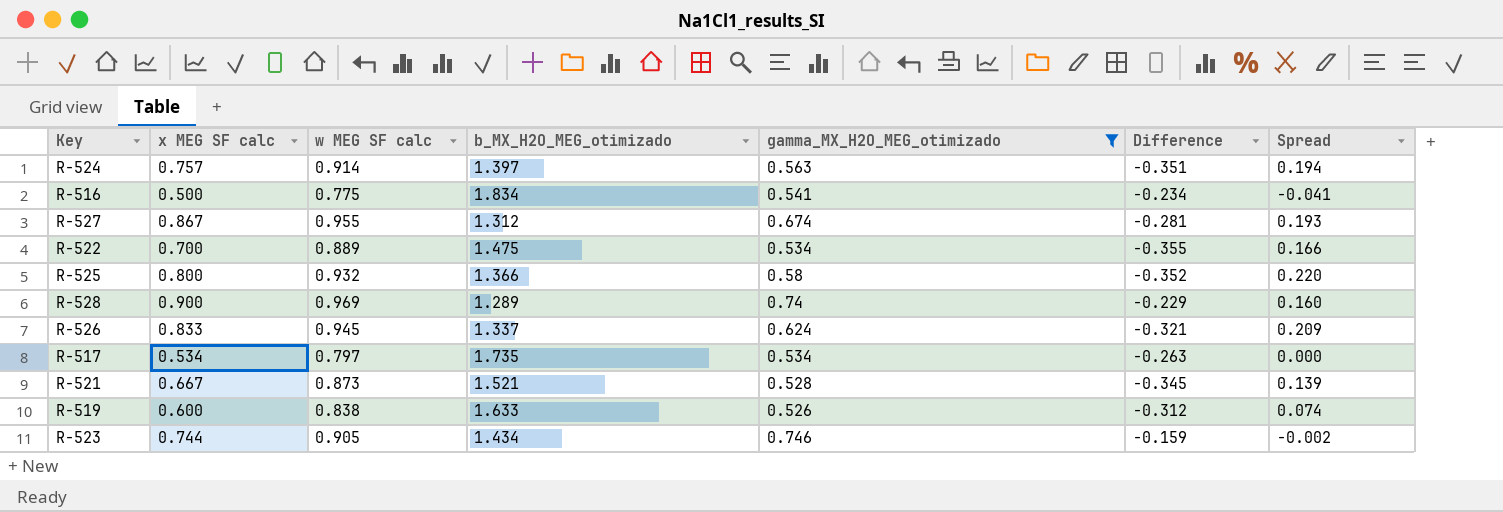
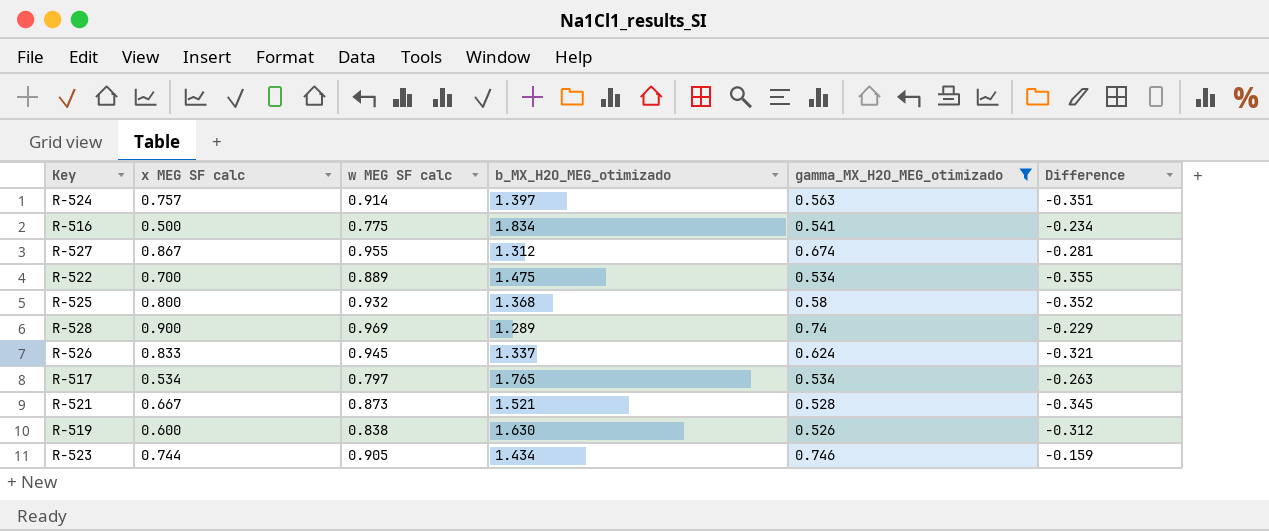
column Spread | formula: [x MEG SF calc] - [gamma_MX_H2O_MEG_otimizado] -> none
R-525 | b_MX_H2O_MEG_otimizado: 1.366 -> 1.368
R-517 | b_MX_H2O_MEG_otimizado: 1.735 -> 1.765
R-519 | b_MX_H2O_MEG_otimizado: 1.633 -> 1.630

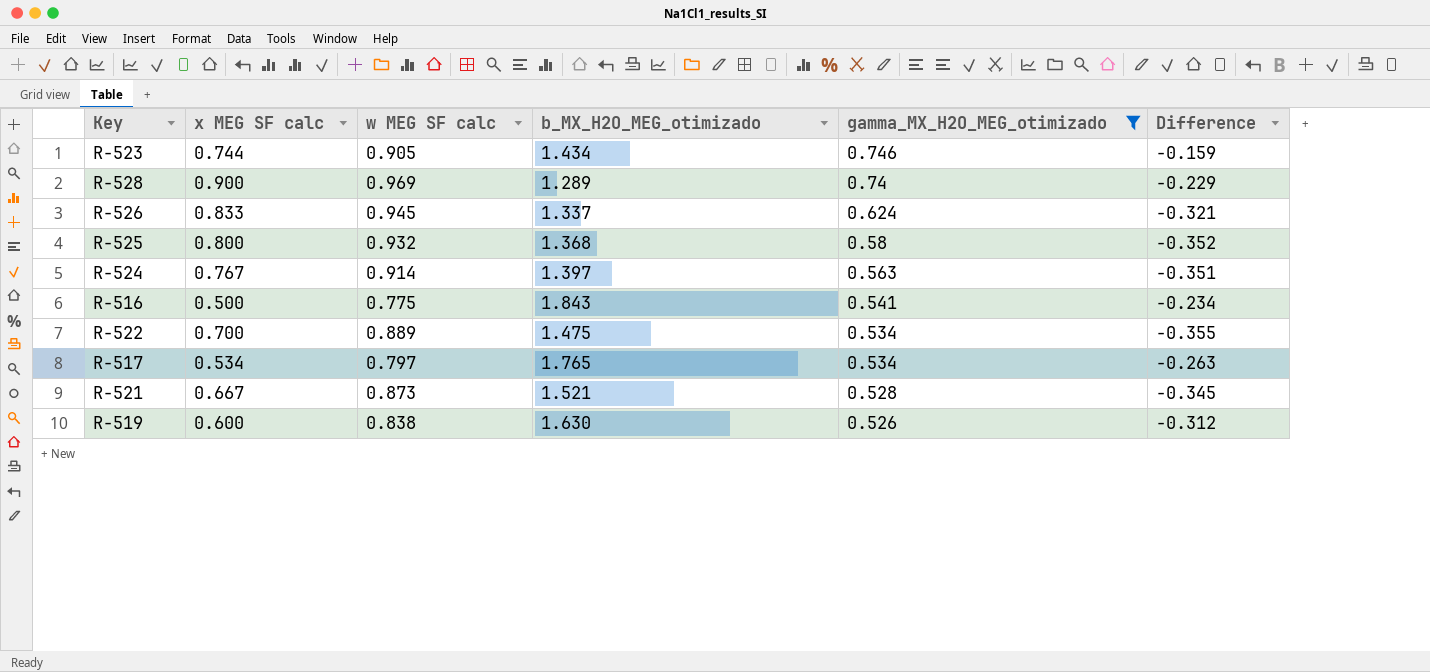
row order: none -> gamma_MX_H2O_MEG_otimizado descending
row R-527: 0.867 | 0.955 | 1.312 | 0.674 | -0.281 -> none
R-524 | x MEG SF calc: 0.757 -> 0.767
R-516 | b_MX_H2O_MEG_otimizado: 1.834 -> 1.843

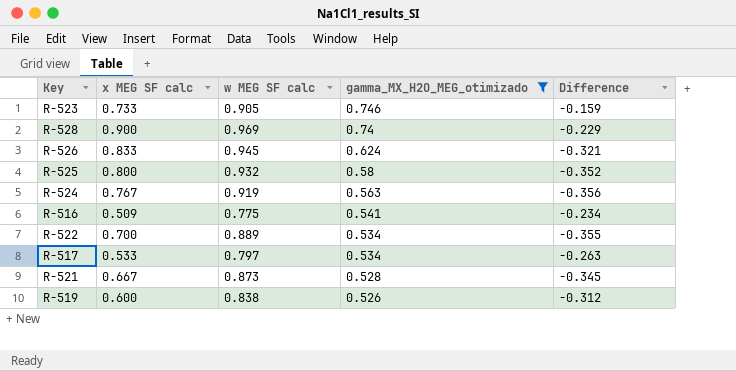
column b_MX_H2O_MEG_otimizado | position: 4 -> none
R-523 | x MEG SF calc: 0.744 -> 0.733
R-524 | w MEG SF calc: 0.914 -> 0.919
R-524 | Difference: -0.351 -> -0.356
R-516 | x MEG SF calc: 0.500 -> 0.509
R-517 | x MEG SF calc: 0.534 -> 0.533

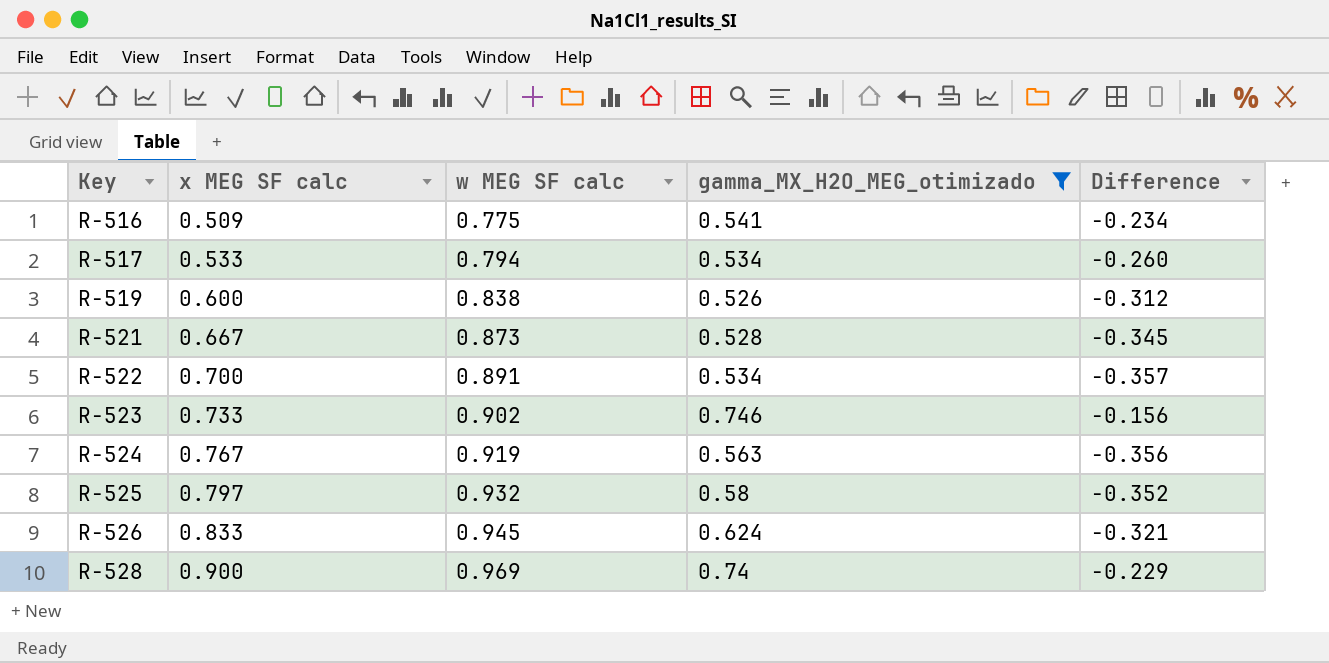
row order: gamma_MX_H2O_MEG_otimizado descending -> Key ascending
R-517 | w MEG SF calc: 0.797 -> 0.794
R-517 | Difference: -0.263 -> -0.260
R-522 | w MEG SF calc: 0.889 -> 0.891
R-522 | Difference: -0.355 -> -0.357
R-523 | w MEG SF calc: 0.905 -> 0.902
R-523 | Difference: -0.159 -> -0.156
R-525 | x MEG SF calc: 0.800 -> 0.797

